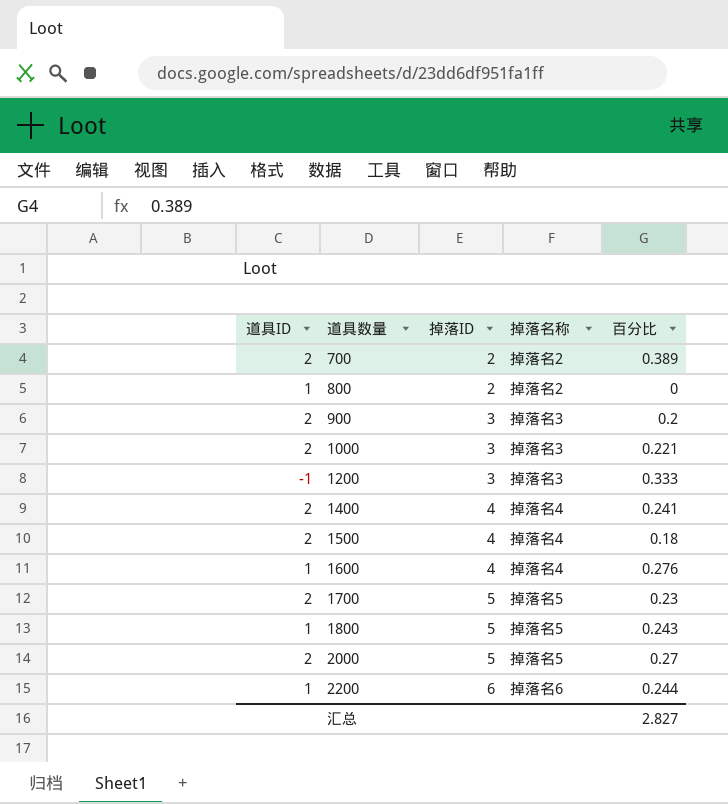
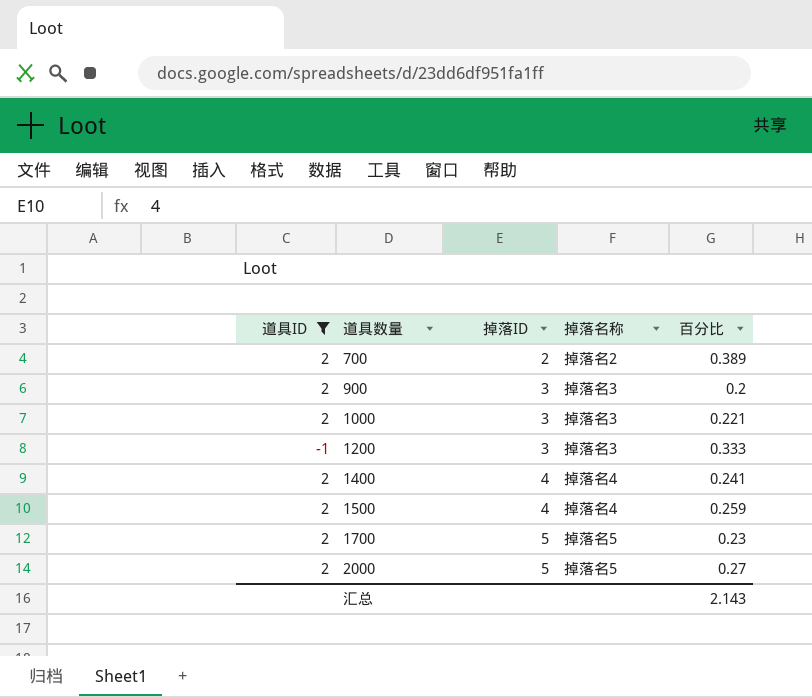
filter: none -> 道具ID != 1
1500 | 百分比: 0.18 -> 0.259
汇总 | 百分比: 2.827 -> 2.143

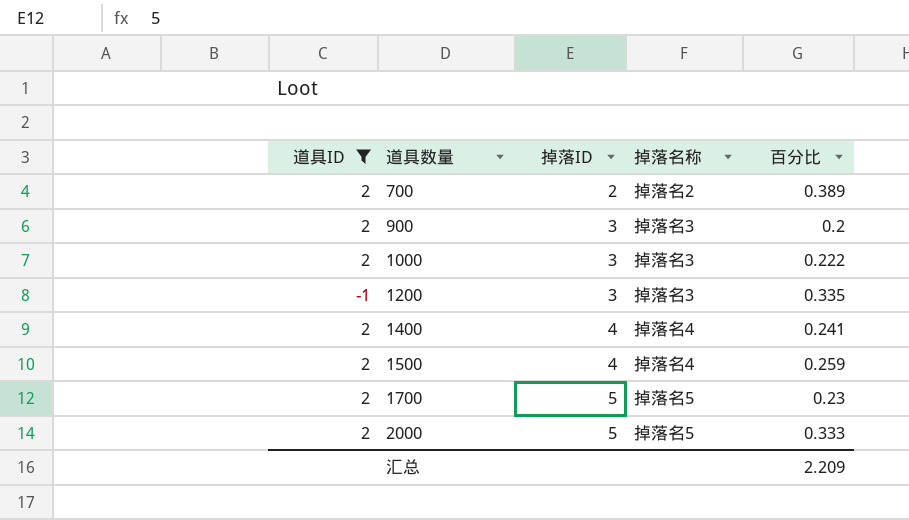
1000 | 百分比: 0.221 -> 0.222
1200 | 百分比: 0.333 -> 0.335
2000 | 百分比: 0.27 -> 0.333
汇总 | 百分比: 2.143 -> 2.209

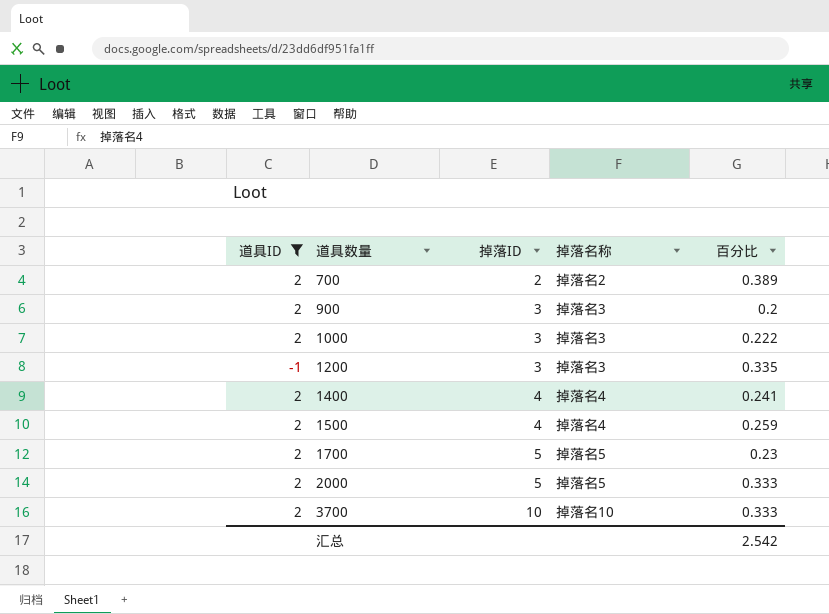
row 3700: none -> 2 | 10 | 掉落名10 | 0.333
汇总 | 百分比: 2.209 -> 2.542

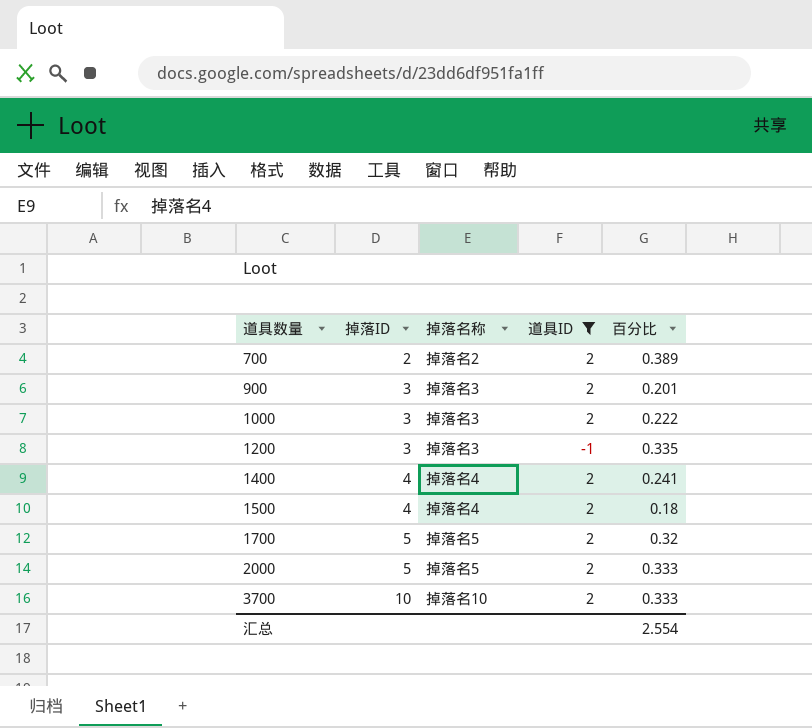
column 道具ID | position: 1 -> 4
900 | 百分比: 0.2 -> 0.201
1500 | 百分比: 0.259 -> 0.18
1700 | 百分比: 0.23 -> 0.32
汇总 | 百分比: 2.542 -> 2.554

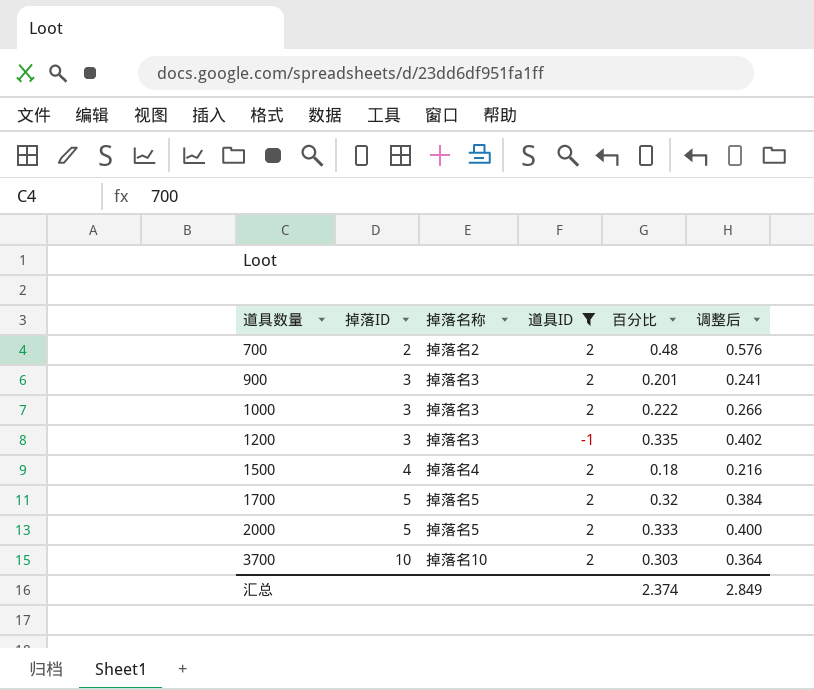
column 调整后 | formula: none -> [百分比] * 1.2
row 1400: 4 | 掉落名4 | 2 | 0.241 -> none
700 | 百分比: 0.389 -> 0.48
3700 | 百分比: 0.333 -> 0.303
汇总 | 百分比: 2.554 -> 2.374

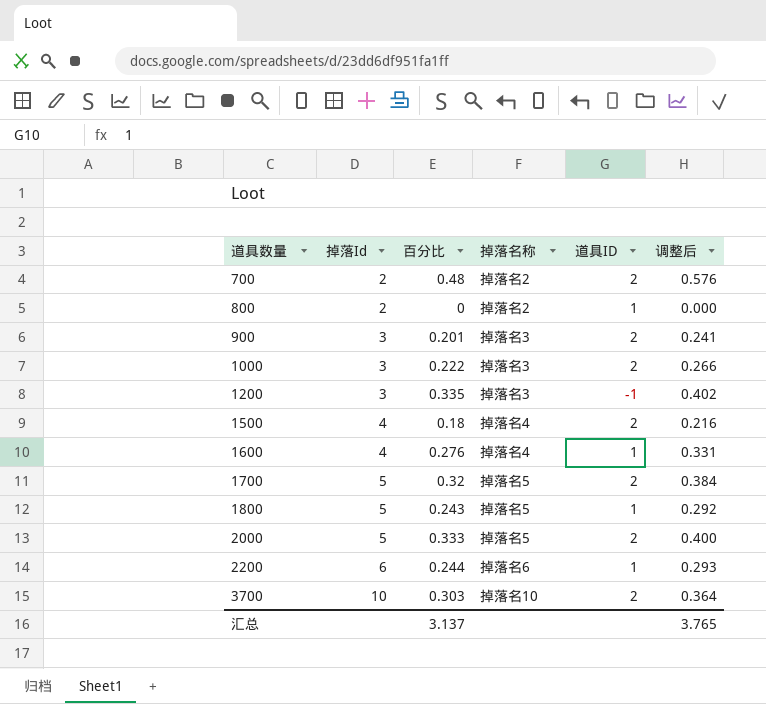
filter: 道具ID != 1 -> none
column name: 掉落ID -> 掉落Id
column 百分比 | position: 5 -> 3
汇总 | 百分比: 2.374 -> 3.137
汇总 | 调整后: 2.849 -> 3.765

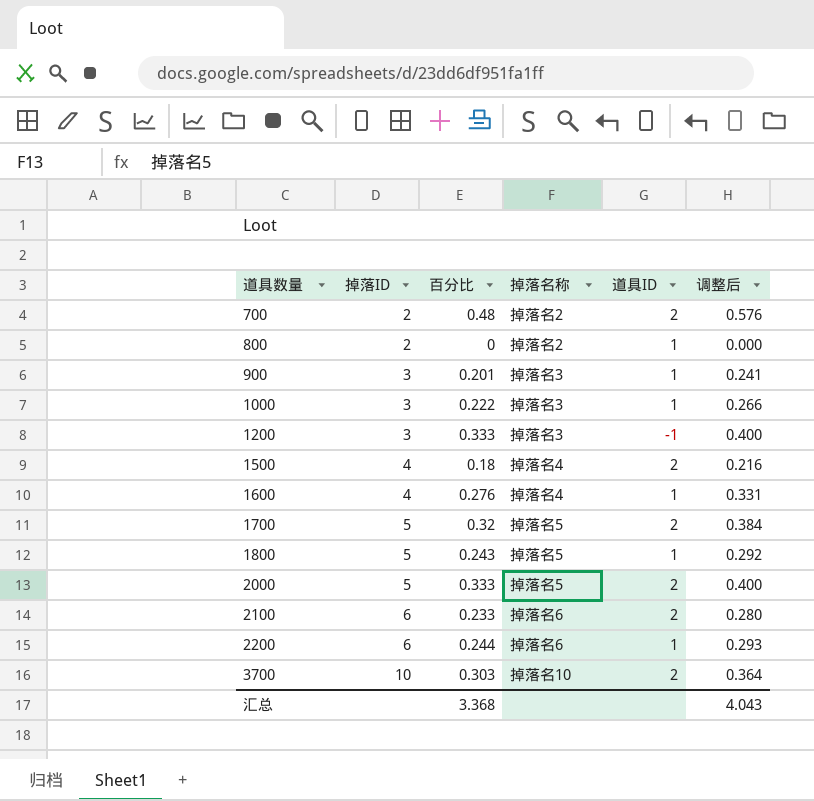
column name: 掉落Id -> 掉落ID
900 | 道具ID: 2 -> 1
1000 | 道具ID: 2 -> 1
1200 | 百分比: 0.335 -> 0.333
1200 | 调整后: 0.402 -> 0.400
row 2100: none -> 6 | 0.233 | 掉落名6 | 2 | 0.280
汇总 | 百分比: 3.137 -> 3.368
汇总 | 调整后: 3.765 -> 4.043

